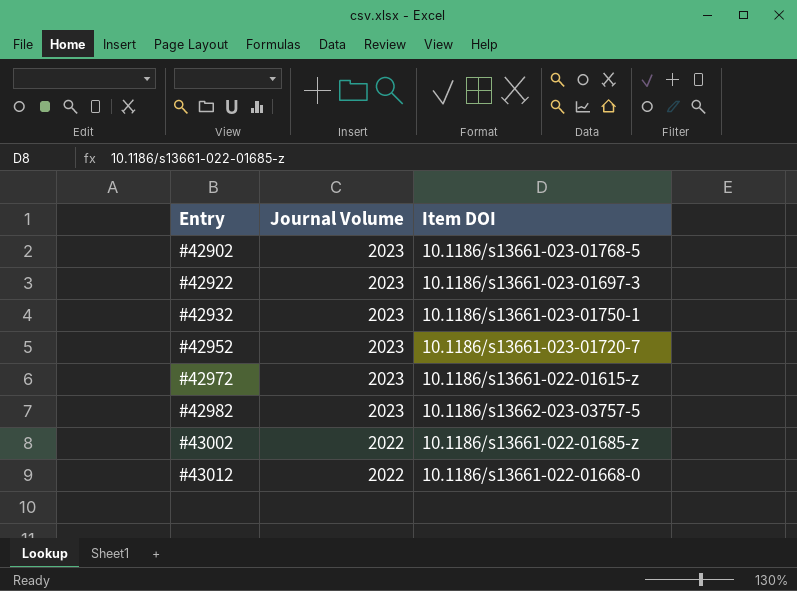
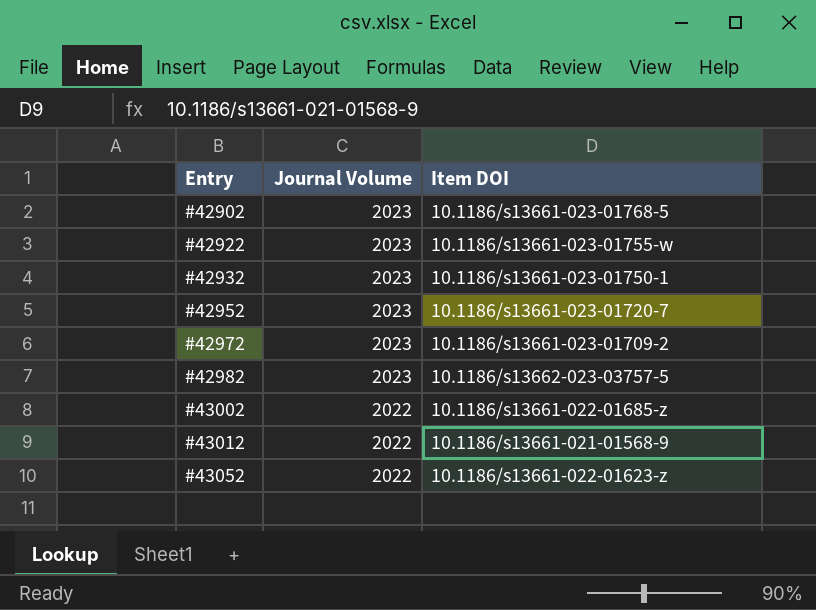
#42922 | Item DOI: 10.1186/s13661-023-01697-3 -> 10.1186/s13661-023-01755-w
#42972 | Item DOI: 10.1186/s13661-022-01615-z -> 10.1186/s13661-023-01709-2
#43012 | Item DOI: 10.1186/s13661-022-01668-0 -> 10.1186/s13661-021-01568-9
row #43052: none -> 2022 | 10.1186/s13661-022-01623-z

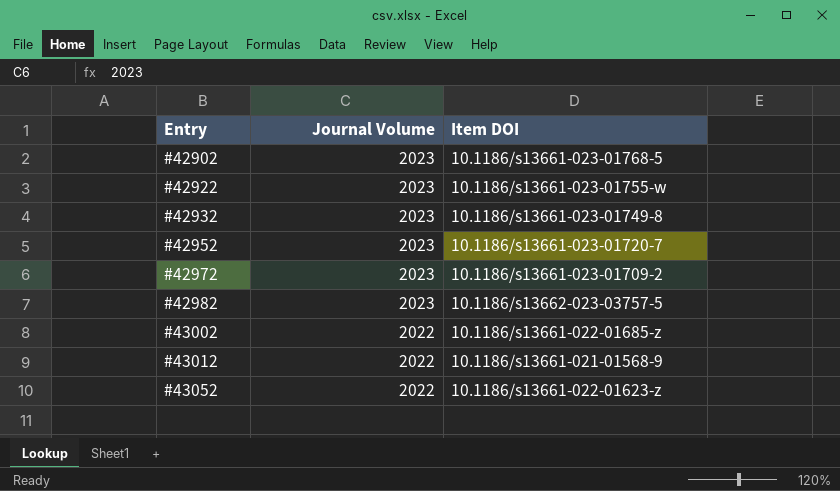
#42932 | Item DOI: 10.1186/s13661-023-01750-1 -> 10.1186/s13661-023-01749-8

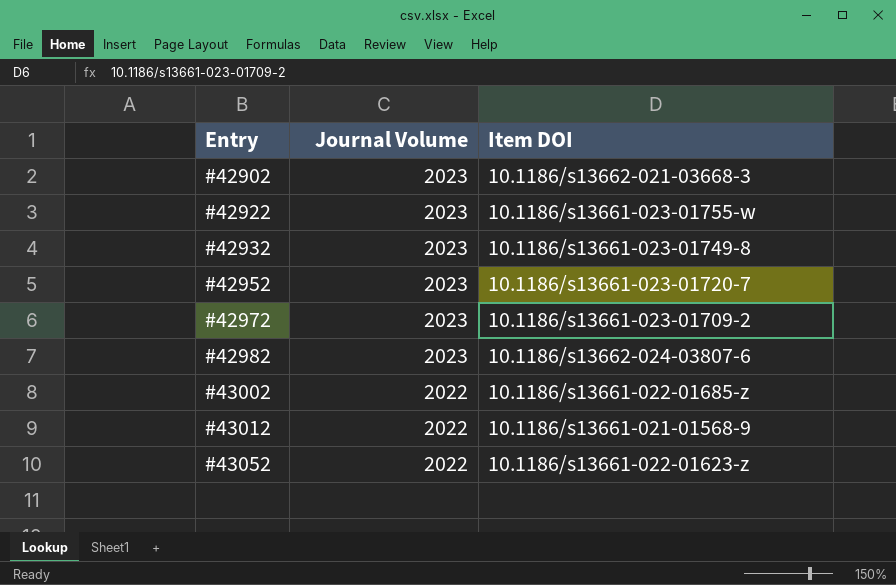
#42902 | Item DOI: 10.1186/s13661-023-01768-5 -> 10.1186/s13662-021-03668-3
#42982 | Item DOI: 10.1186/s13662-023-03757-5 -> 10.1186/s13662-024-03807-6

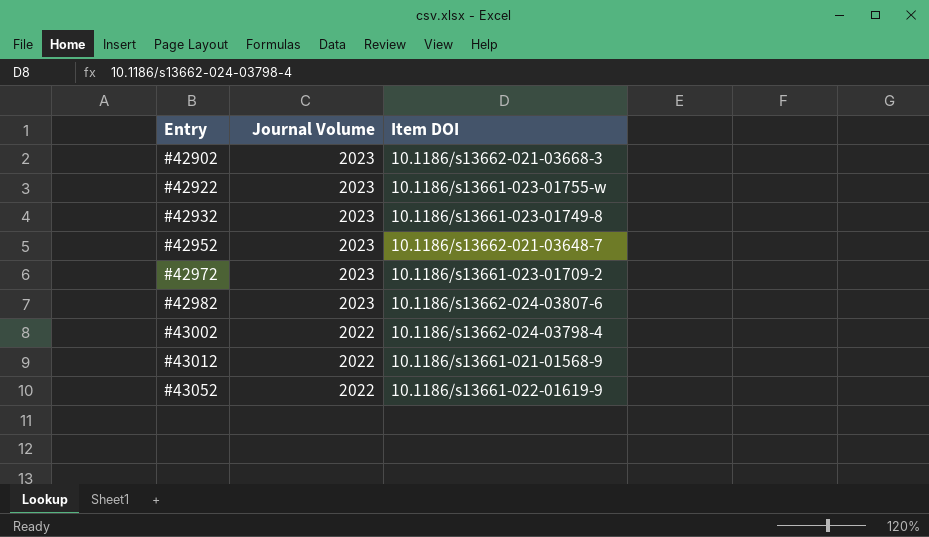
#42952 | Item DOI: 10.1186/s13661-023-01720-7 -> 10.1186/s13662-021-03648-7
#43002 | Item DOI: 10.1186/s13661-022-01685-z -> 10.1186/s13662-024-03798-4
#43052 | Item DOI: 10.1186/s13661-022-01623-z -> 10.1186/s13661-022-01619-9

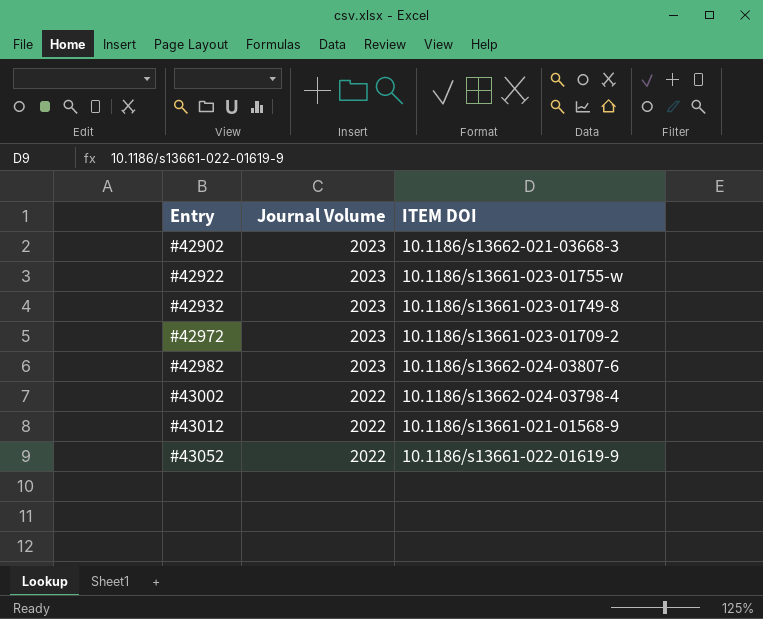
column name: Item DOI -> ITEM DOI
row #42952: 2023 | 10.1186/s13662-021-03648-7 -> none

